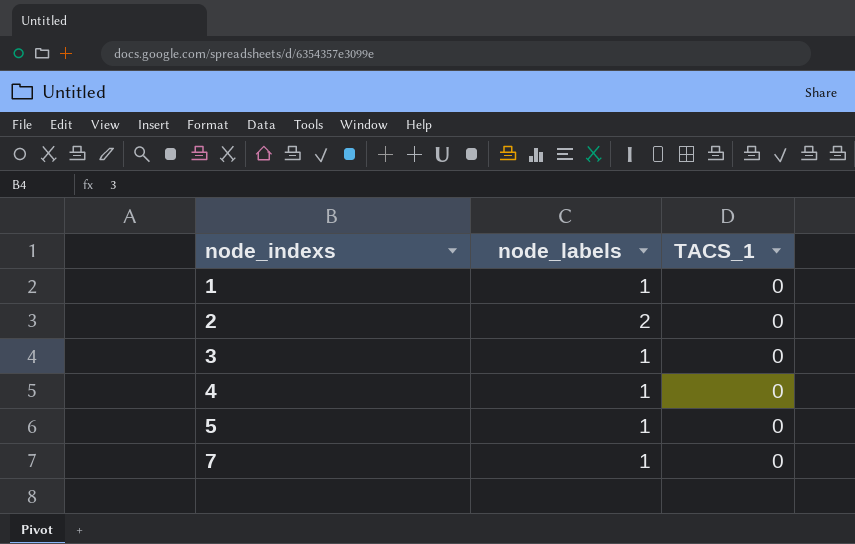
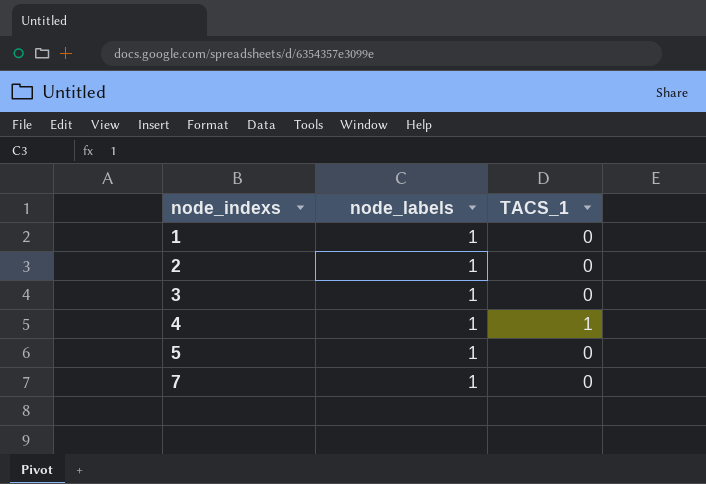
2 | node_labels: 2 -> 1
4 | TACS_1: 0 -> 1

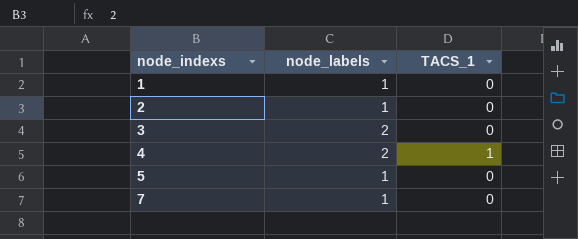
3 | node_labels: 1 -> 2
4 | node_labels: 1 -> 2

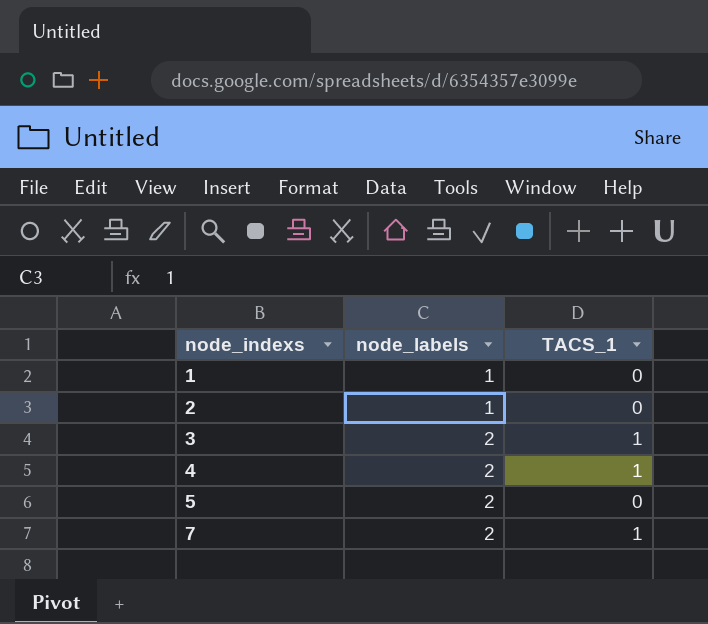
3 | TACS_1: 0 -> 1
5 | node_labels: 1 -> 2
7 | node_labels: 1 -> 2
7 | TACS_1: 0 -> 1

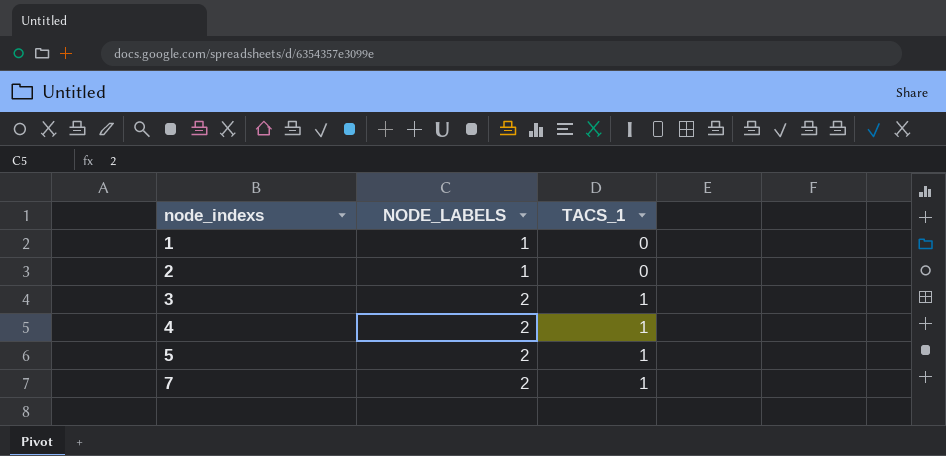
column name: node_labels -> NODE_LABELS
5 | TACS_1: 0 -> 1

